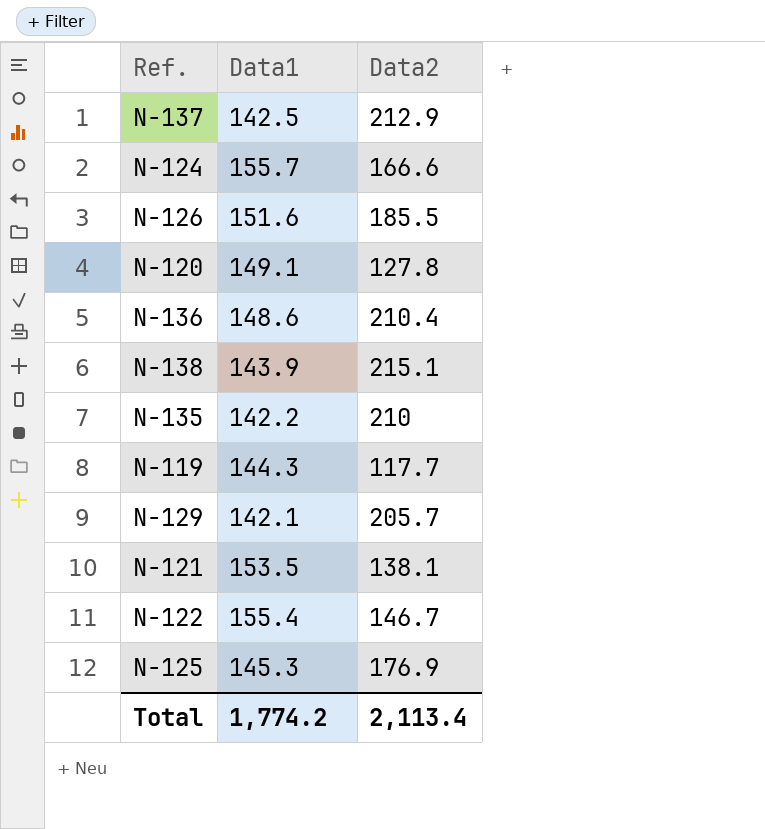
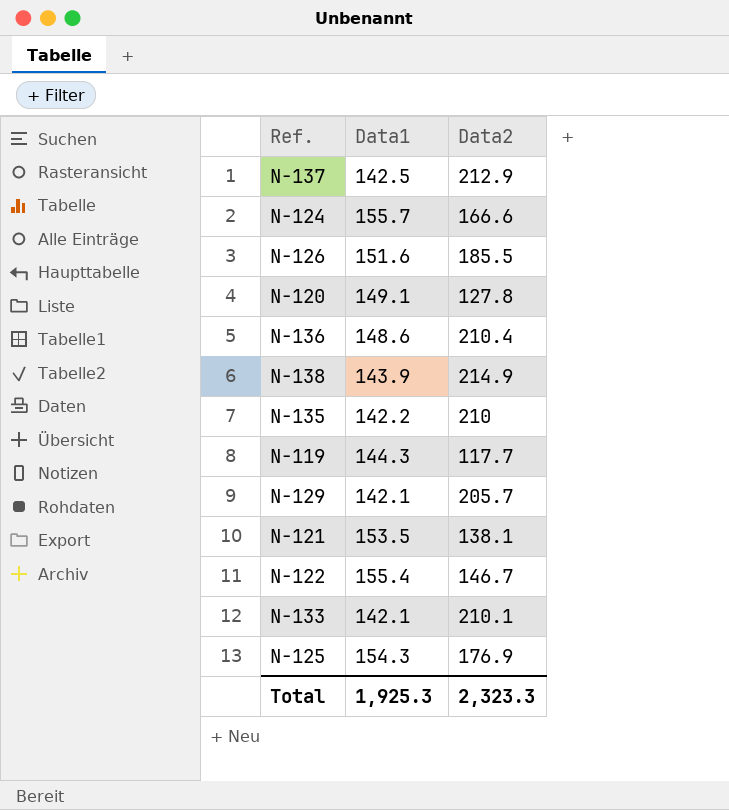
N-138 | Data2: 215.1 -> 214.9
row N-133: none -> 142.1 | 210.1
N-125 | Data1: 145.3 -> 154.3
Total | Data1: 1,774.2 -> 1,925.3
Total | Data2: 2,113.4 -> 2,323.3

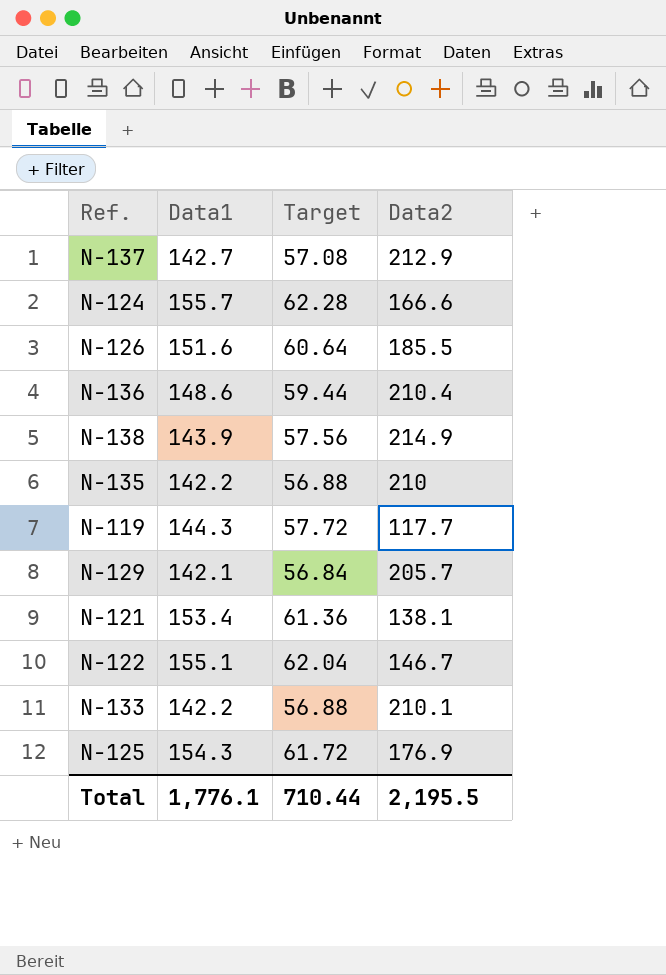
column Target | formula: none -> [Data1] * 0.4
row N-120: 149.1 | 127.8 -> none
N-137 | Data1: 142.5 -> 142.7
N-121 | Data1: 153.5 -> 153.4
N-122 | Data1: 155.4 -> 155.1
N-133 | Data1: 142.1 -> 142.2
Total | Data1: 1,925.3 -> 1,776.1
Total | Data2: 2,323.3 -> 2,195.5

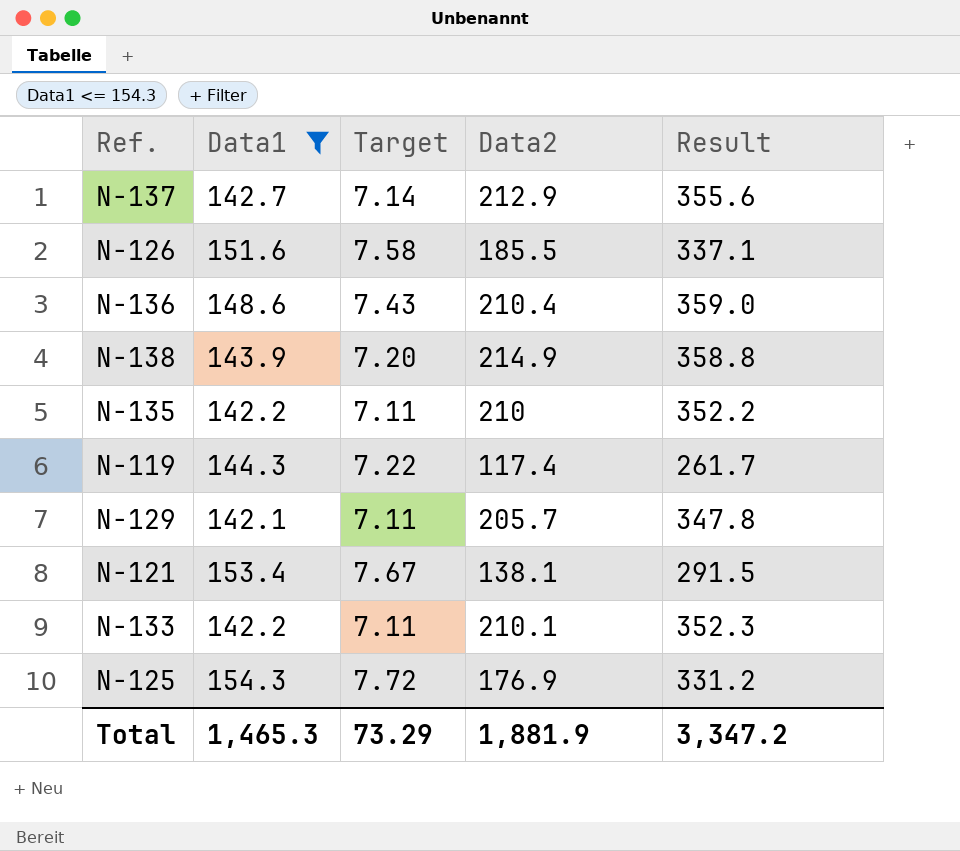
filter: none -> Data1 <= 154.3
column Target | formula: [Data1] * 0.4 -> [Data1] * 0.05
column Result | formula: none -> [Data1] + [Data2]
N-119 | Data2: 117.7 -> 117.4
Total | Data1: 1,776.1 -> 1,465.3
Total | Target: 710.44 -> 73.29
Total | Data2: 2,195.5 -> 1,881.9

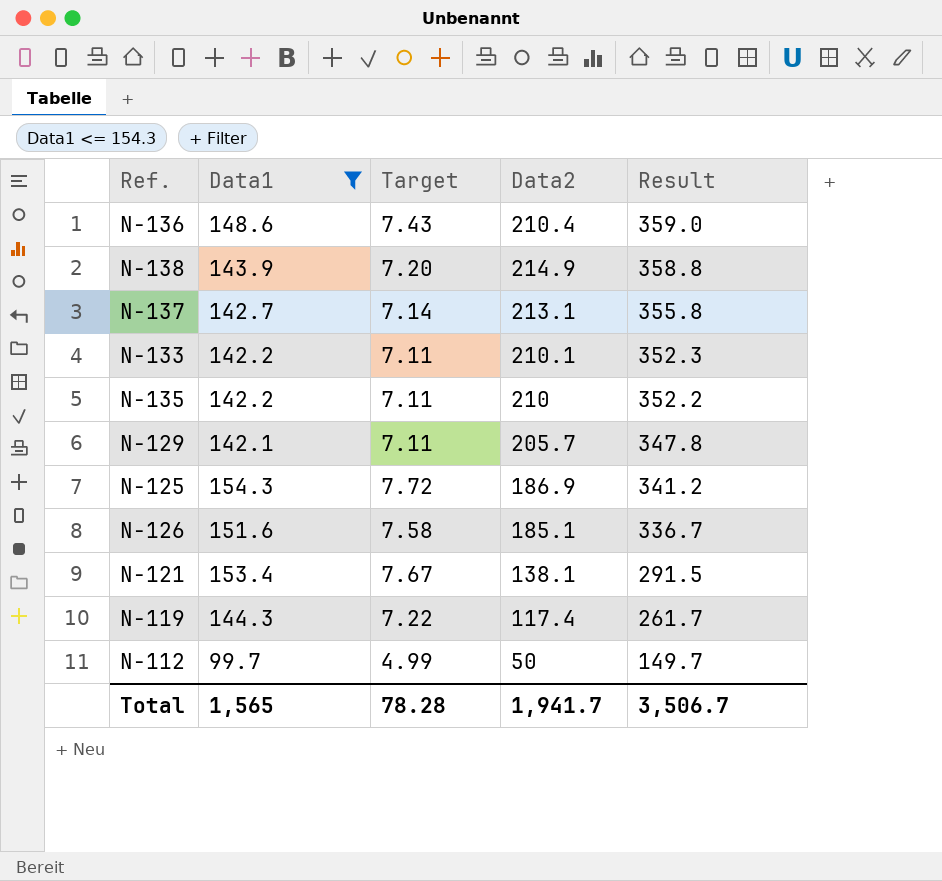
row order: none -> Result descending
N-137 | Data2: 212.9 -> 213.1
N-137 | Result: 355.6 -> 355.8
N-125 | Data2: 176.9 -> 186.9
N-125 | Result: 331.2 -> 341.2
N-126 | Data2: 185.5 -> 185.1
N-126 | Result: 337.1 -> 336.7
row N-112: none -> 99.7 | 4.99 | 50 | 149.7
Total | Data1: 1,465.3 -> 1,565
Total | Target: 73.29 -> 78.28
Total | Data2: 1,881.9 -> 1,941.7
Total | Result: 3,347.2 -> 3,506.7

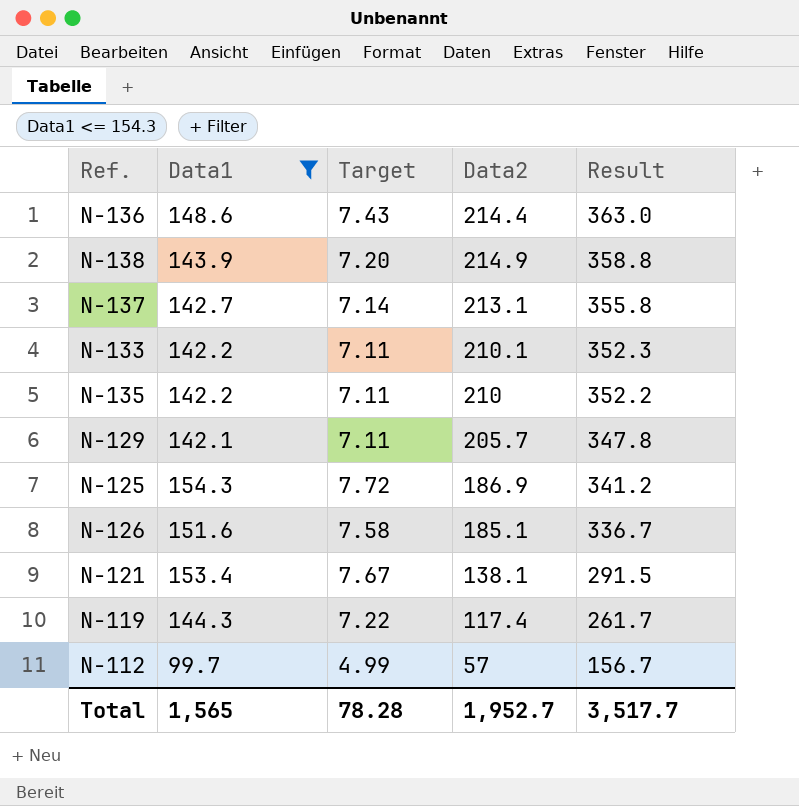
N-136 | Data2: 210.4 -> 214.4
N-136 | Result: 359.0 -> 363.0
N-112 | Data2: 50 -> 57
N-112 | Result: 149.7 -> 156.7
Total | Data2: 1,941.7 -> 1,952.7
Total | Result: 3,506.7 -> 3,517.7

